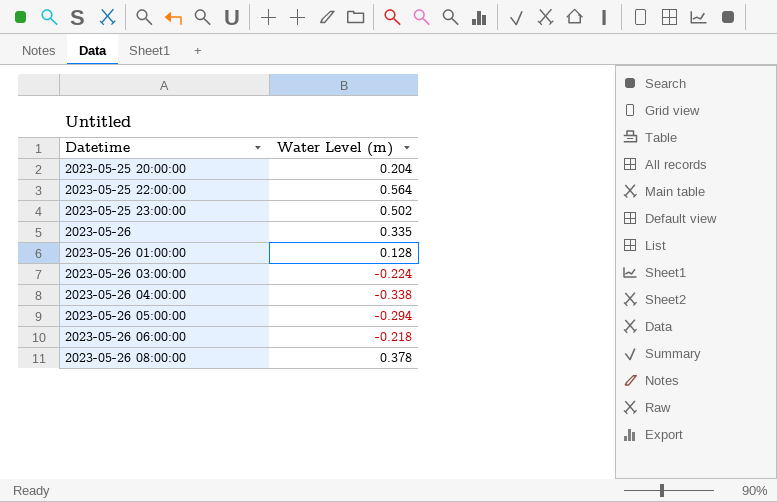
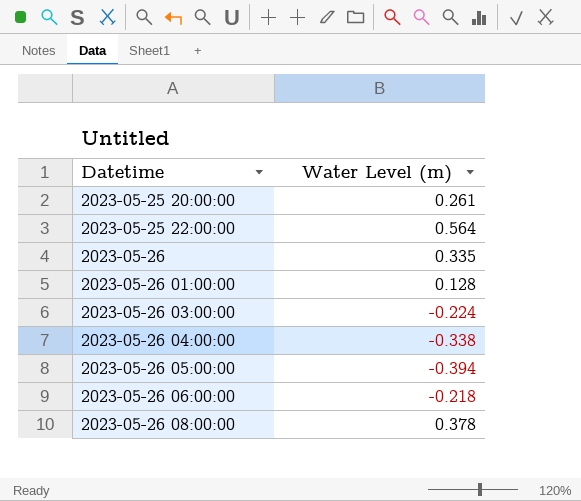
row 2023-05-25 23:00:00: 0.502 -> none
2023-05-25 20:00:00 | Water Level (m): 0.204 -> 0.261
2023-05-26 05:00:00 | Water Level (m): -0.294 -> -0.394

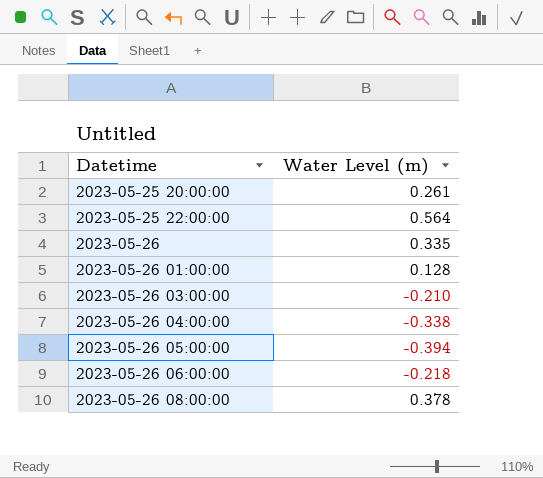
2023-05-26 03:00:00 | Water Level (m): -0.224 -> -0.210

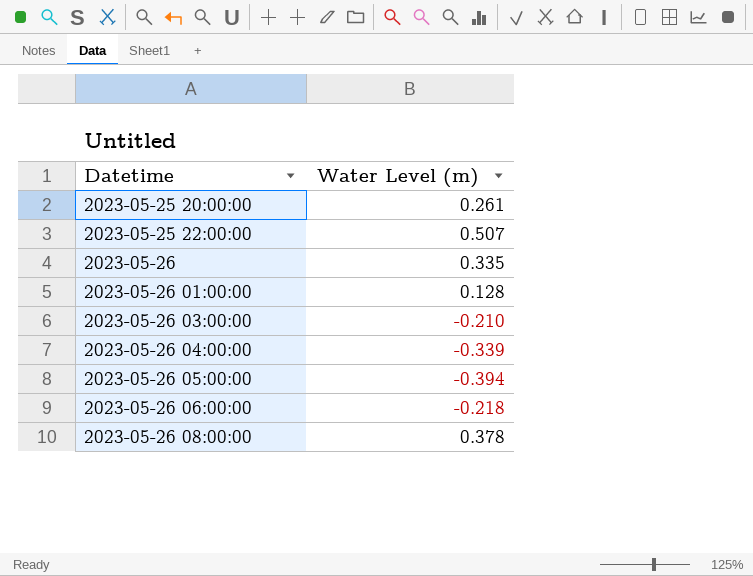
2023-05-25 22:00:00 | Water Level (m): 0.564 -> 0.507
2023-05-26 04:00:00 | Water Level (m): -0.338 -> -0.339

